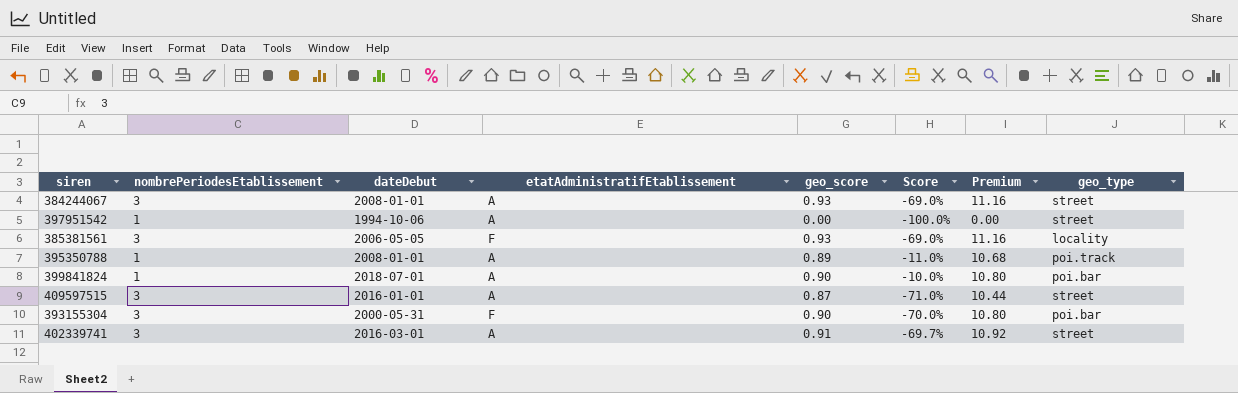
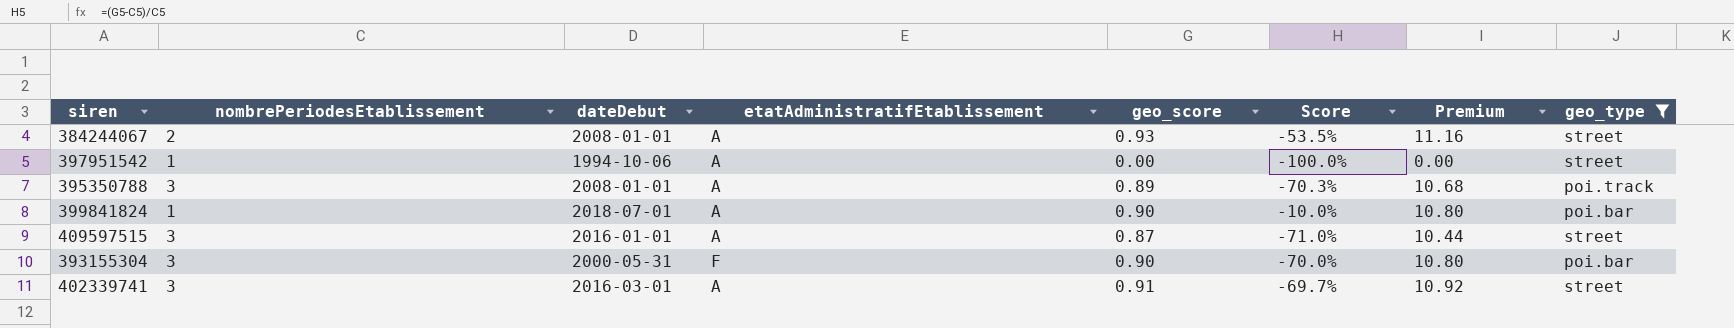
filter: none -> geo_type != locality
384244067 | nombrePeriodesEtablissement: 3 -> 2
384244067 | Score: -69.0% -> -53.5%
395350788 | nombrePeriodesEtablissement: 1 -> 3
395350788 | Score: -11.0% -> -70.3%

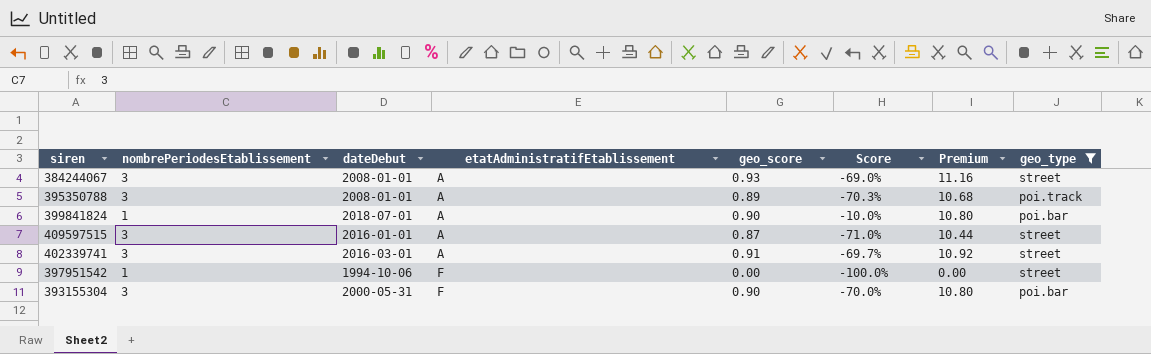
row order: none -> etatAdministratifEtablissement ascending
384244067 | nombrePeriodesEtablissement: 2 -> 3
384244067 | Score: -53.5% -> -69.0%
397951542 | etatAdministratifEtablissement: A -> F

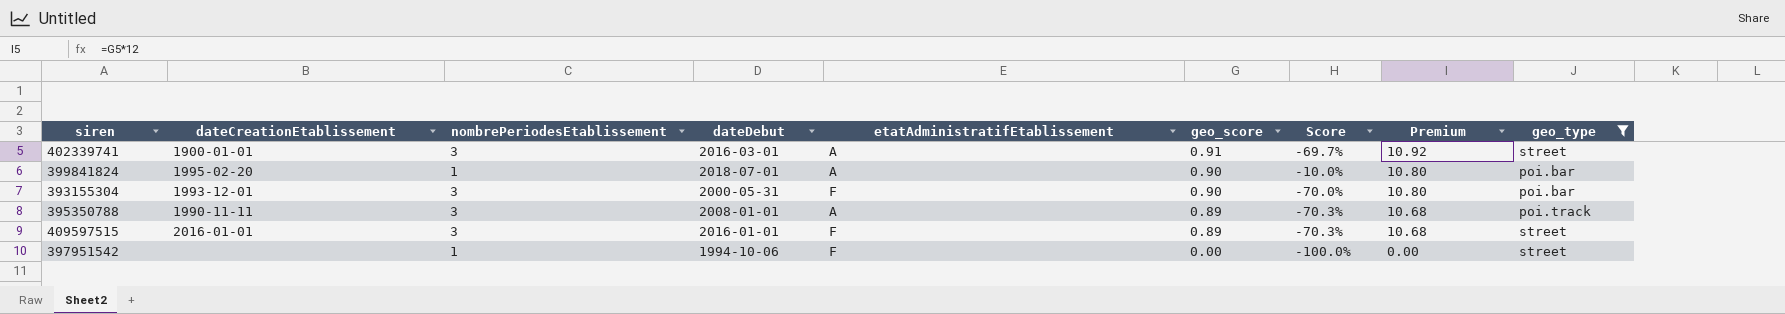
row order: etatAdministratifEtablissement ascending -> geo_score descending
column dateCreationEtablissement | position: none -> 2
row 384244067: 3 | 2008-01-01 | A | 0.93 | -69.0% | 11.16 | street -> none
409597515 | etatAdministratifEtablissement: A -> F
409597515 | geo_score: 0.87 -> 0.89
409597515 | Score: -71.0% -> -70.3%
409597515 | Premium: 10.44 -> 10.68

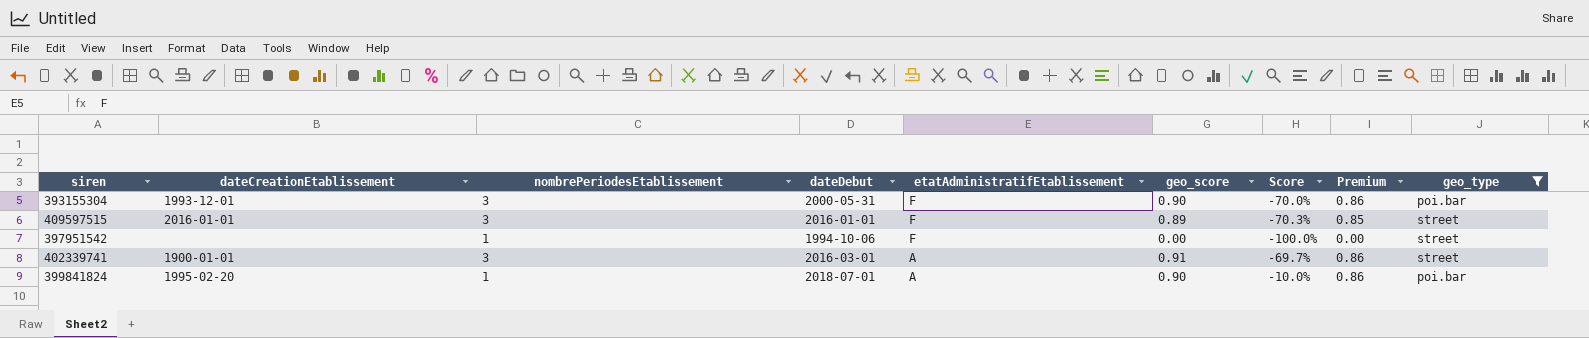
row order: geo_score descending -> etatAdministratifEtablissement descending
column Premium | formula: [geo_score] * 12 -> [geo_score] * 0.95
row 395350788: 1990-11-11 | 3 | 2008-01-01 | A | 0.89 | -70.3% | 10.68 | poi.track -> none

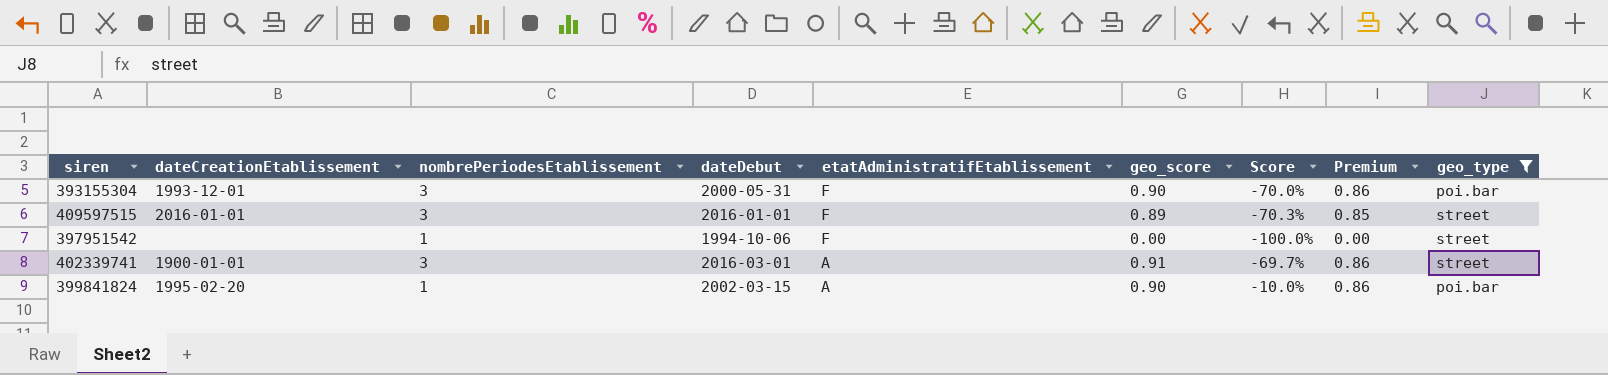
399841824 | dateDebut: 2018-07-01 -> 2002-03-15

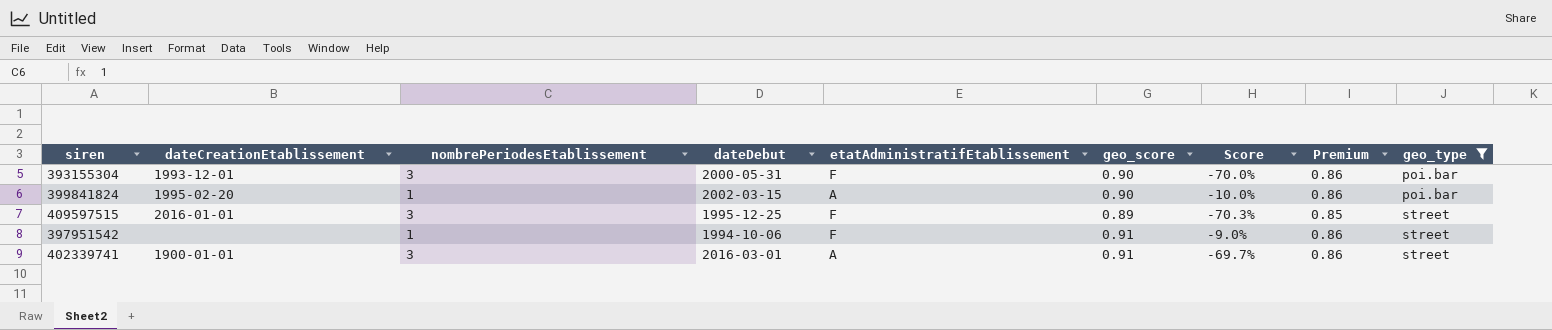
row order: etatAdministratifEtablissement descending -> geo_type ascending
409597515 | dateDebut: 2016-01-01 -> 1995-12-25
397951542 | geo_score: 0.00 -> 0.91
397951542 | Score: -100.0% -> -9.0%
397951542 | Premium: 0.00 -> 0.86

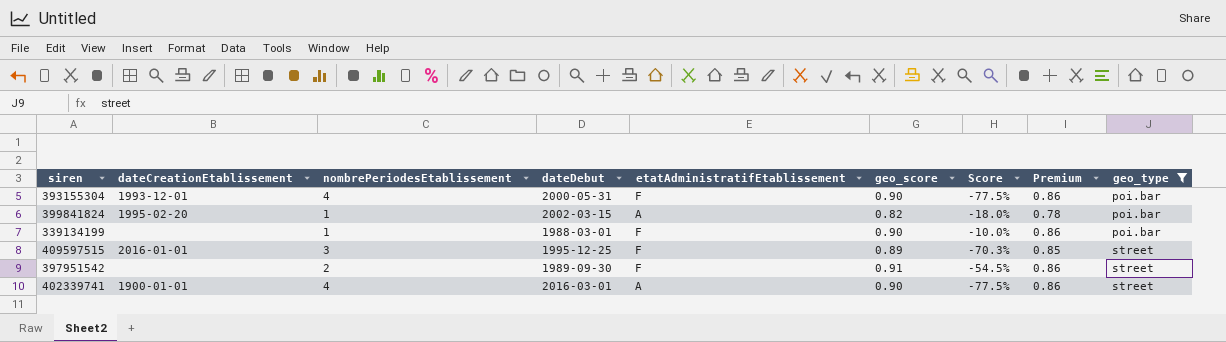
393155304 | nombrePeriodesEtablissement: 3 -> 4
393155304 | Score: -70.0% -> -77.5%
399841824 | geo_score: 0.90 -> 0.82
399841824 | Score: -10.0% -> -18.0%
399841824 | Premium: 0.86 -> 0.78
row 339134199: none -> none | 1 | 1988-03-01 | F | 0.90 | -10.0% | 0.86 | poi.bar
397951542 | nombrePeriodesEtablissement: 1 -> 2
397951542 | dateDebut: 1994-10-06 -> 1989-09-30
397951542 | Score: -9.0% -> -54.5%
402339741 | nombrePeriodesEtablissement: 3 -> 4
402339741 | geo_score: 0.91 -> 0.90
402339741 | Score: -69.7% -> -77.5%

